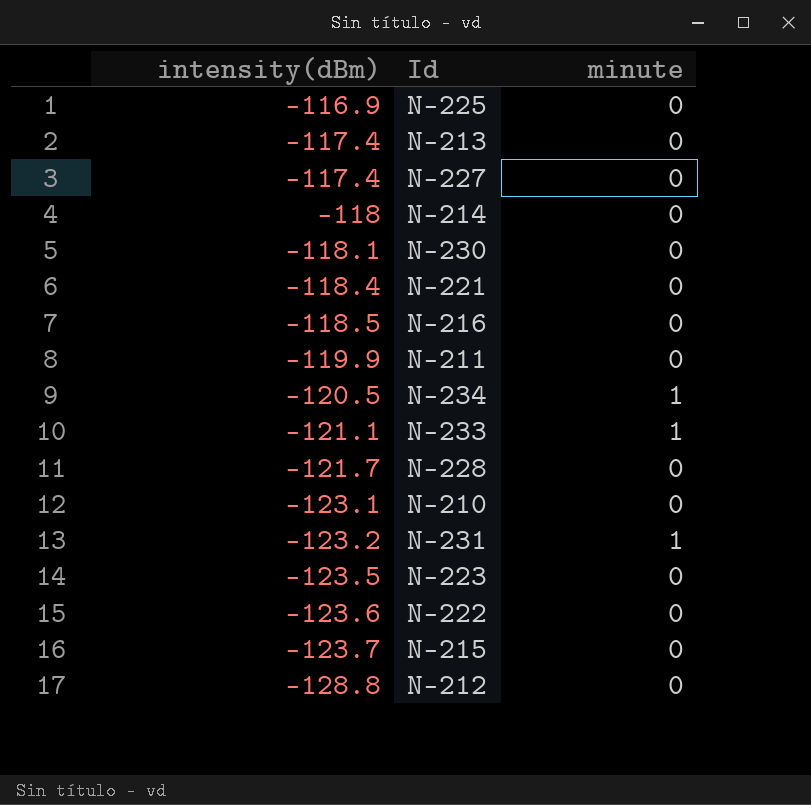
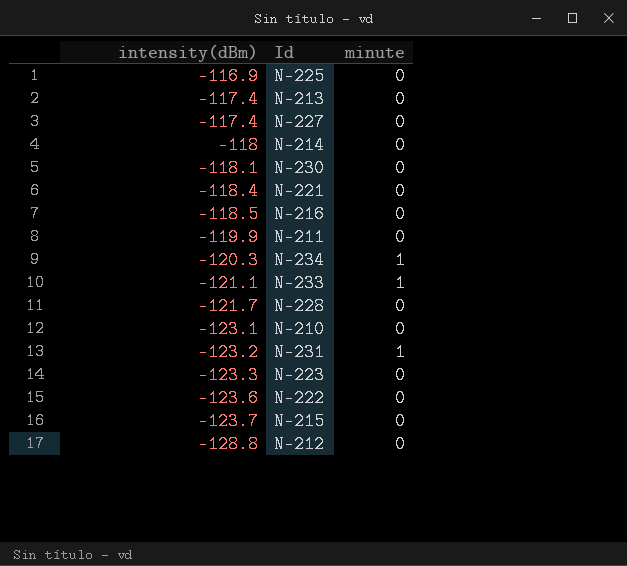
N-234 | intensity(dBm): -120.5 -> -120.3
N-223 | intensity(dBm): -123.5 -> -123.3

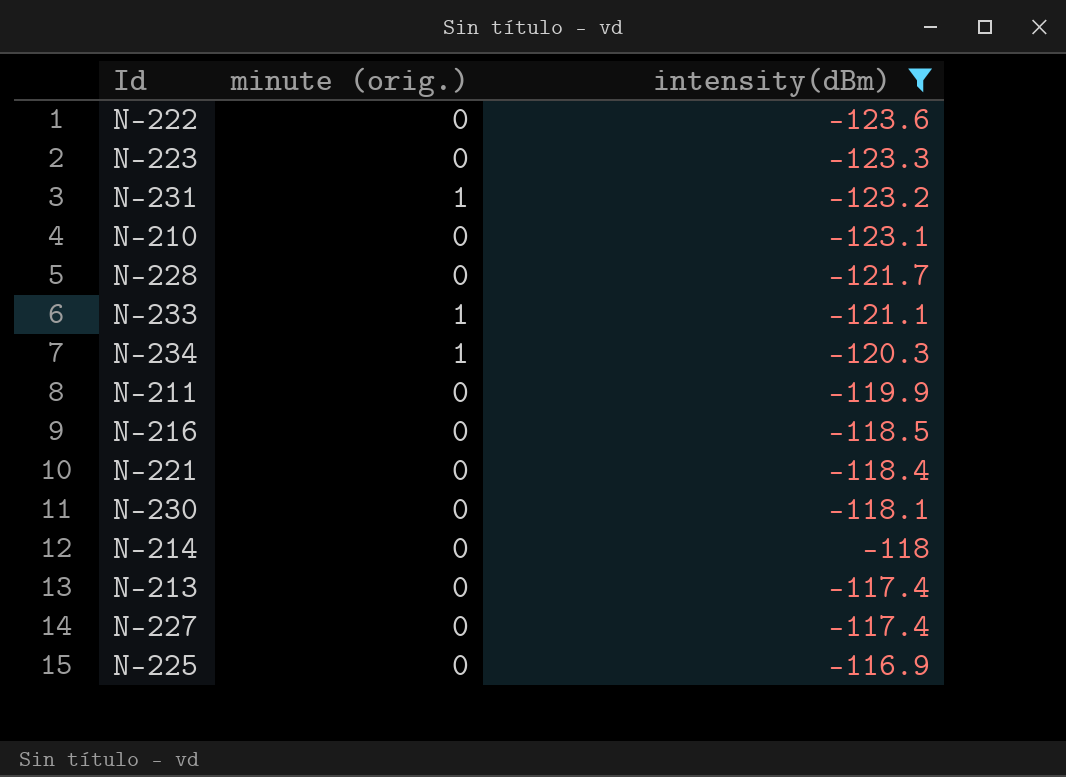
filter: none -> intensity(dBm) >= -123.6
row order: intensity(dBm) descending -> intensity(dBm) ascending
column name: minute -> minute (orig.)
column intensity(dBm) | position: 1 -> 3

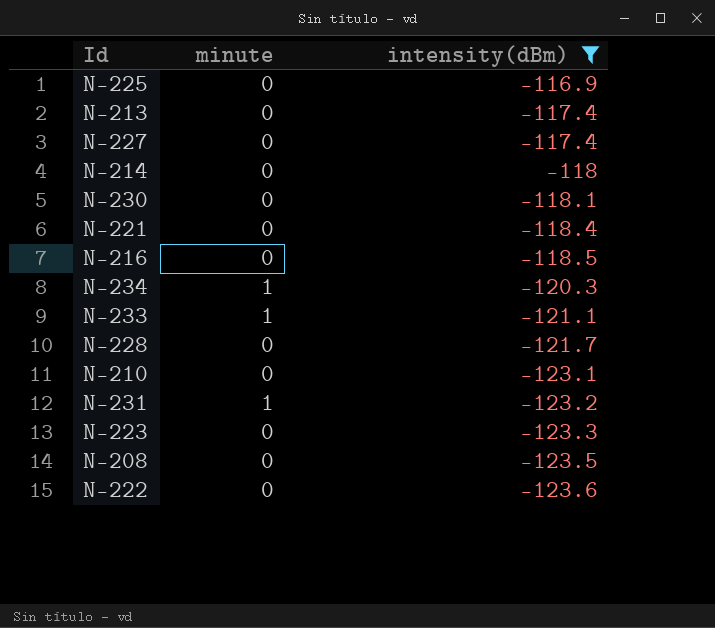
row order: intensity(dBm) ascending -> intensity(dBm) descending
column name: minute (orig.) -> minute
row N-211: 0 | -119.9 -> none
row N-208: none -> 0 | -123.5

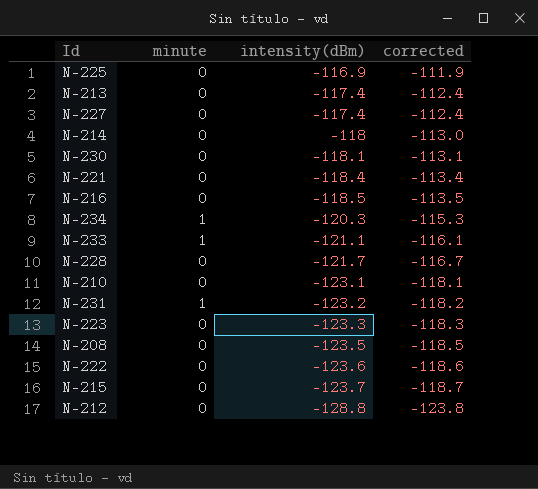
filter: intensity(dBm) >= -123.6 -> none
column corrected | formula: none -> [intensity(dBm)] + 5

